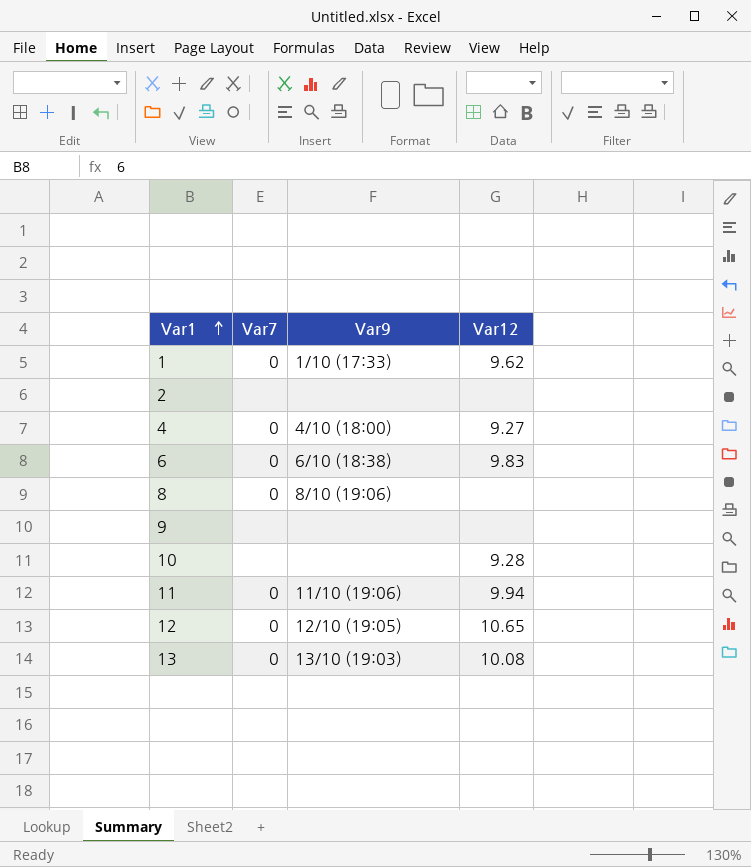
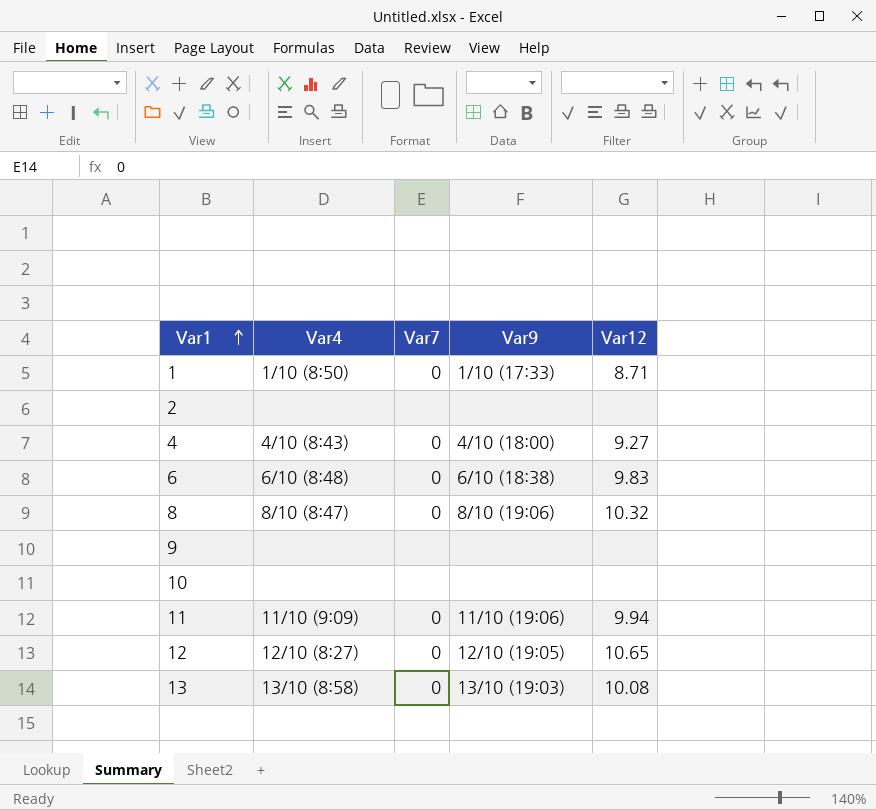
column Var4 | position: none -> 2
1 | Var12: 9.62 -> 8.71
8 | Var12: none -> 10.32
10 | Var12: 9.28 -> none

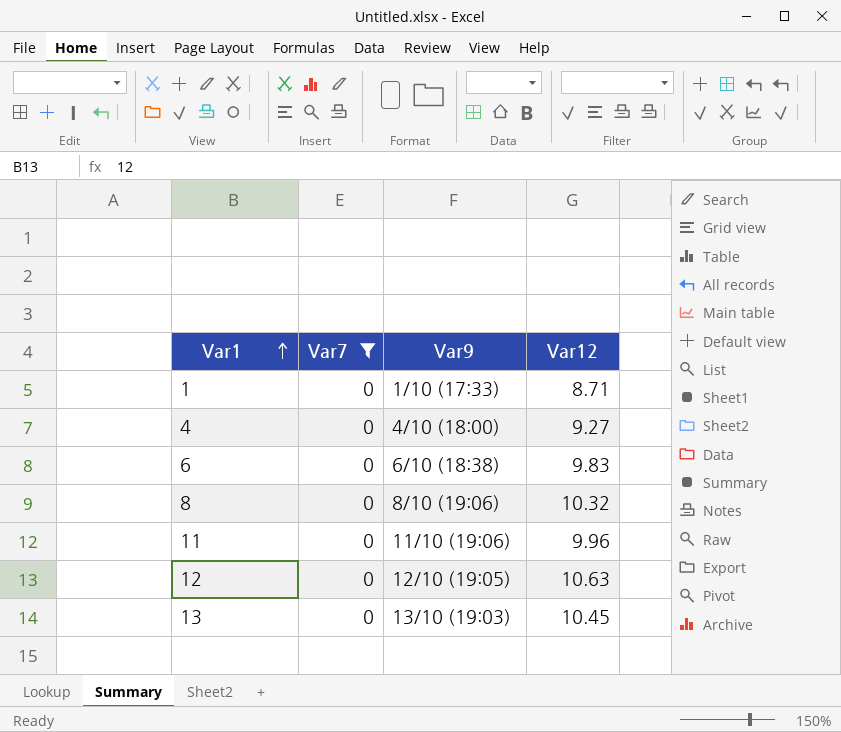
filter: none -> Var7 = 0
column Var4 | position: 2 -> none
11 | Var12: 9.94 -> 9.96
12 | Var12: 10.65 -> 10.63
13 | Var12: 10.08 -> 10.45

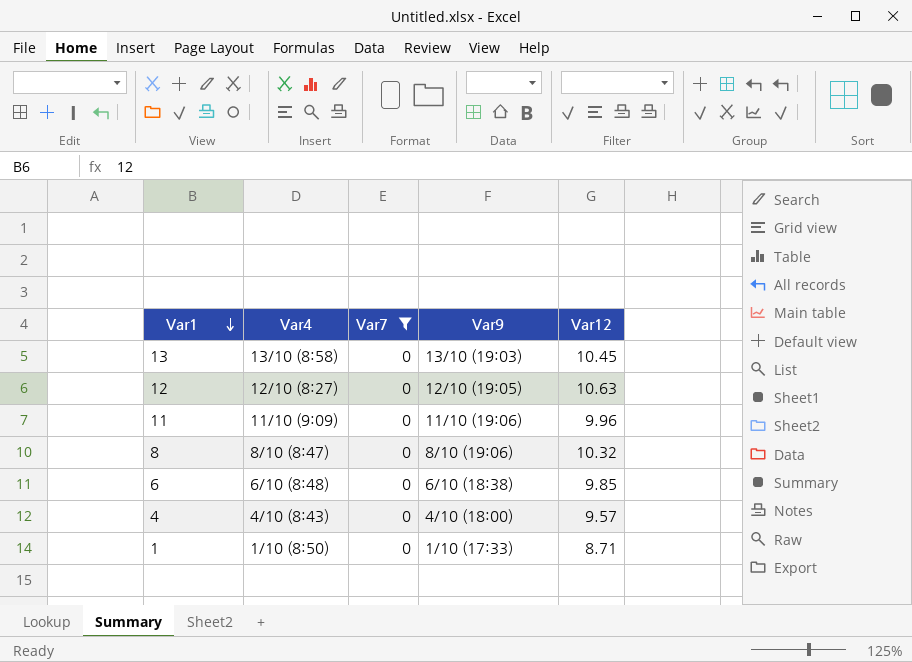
row order: Var1 ascending -> Var1 descending
column Var4 | position: none -> 2
6 | Var12: 9.83 -> 9.85
4 | Var12: 9.27 -> 9.57

